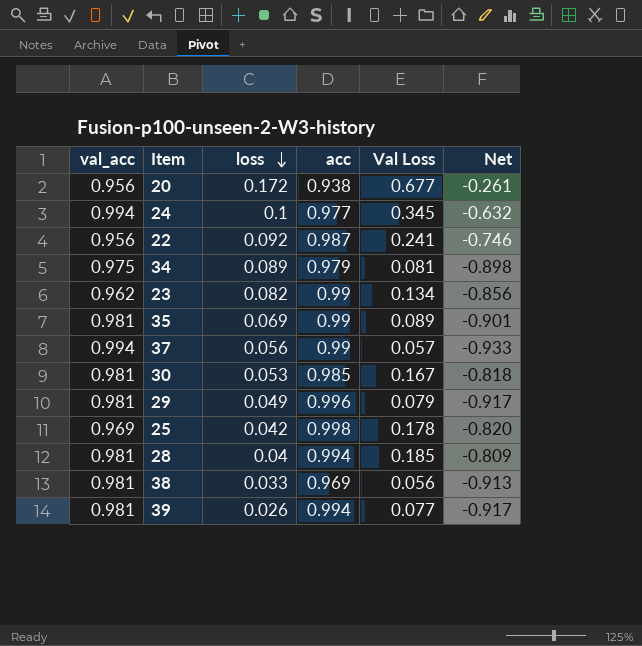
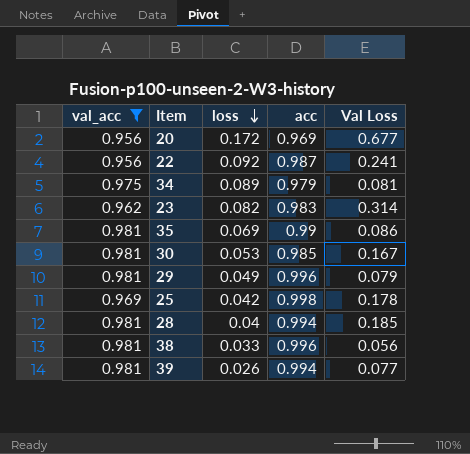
filter: none -> val_acc != 0.994
column Net | formula: [Val Loss] - [acc] -> none
20 | acc: 0.938 -> 0.969
23 | acc: 0.99 -> 0.983
23 | Val Loss: 0.134 -> 0.314
35 | Val Loss: 0.089 -> 0.086
38 | acc: 0.969 -> 0.996

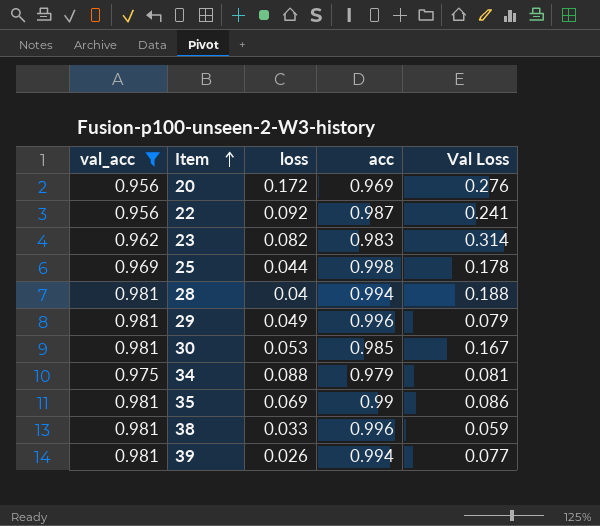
row order: loss descending -> Item ascending
20 | Val Loss: 0.677 -> 0.276
25 | loss: 0.042 -> 0.044
28 | Val Loss: 0.185 -> 0.188
34 | loss: 0.089 -> 0.088
38 | Val Loss: 0.056 -> 0.059

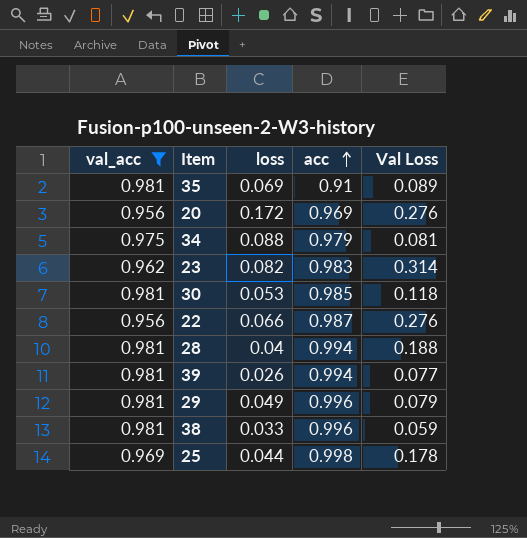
row order: Item ascending -> acc ascending
35 | acc: 0.99 -> 0.91
35 | Val Loss: 0.086 -> 0.089
30 | Val Loss: 0.167 -> 0.118
22 | loss: 0.092 -> 0.066
22 | Val Loss: 0.241 -> 0.276

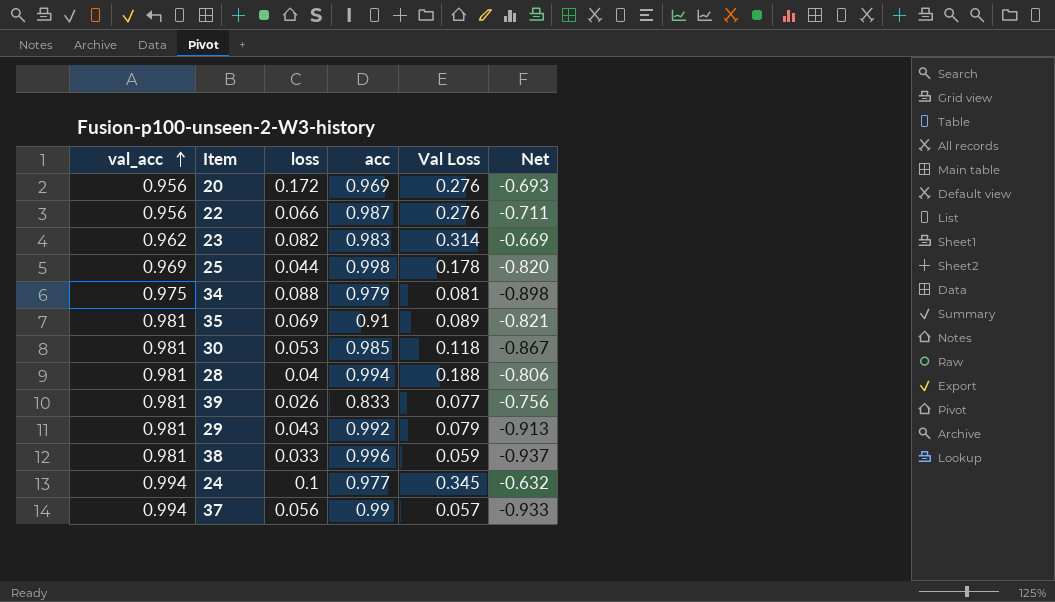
filter: val_acc != 0.994 -> none
row order: acc ascending -> val_acc ascending
column Net | formula: none -> [Val Loss] - [acc]
39 | acc: 0.994 -> 0.833
29 | loss: 0.049 -> 0.043
29 | acc: 0.996 -> 0.992

